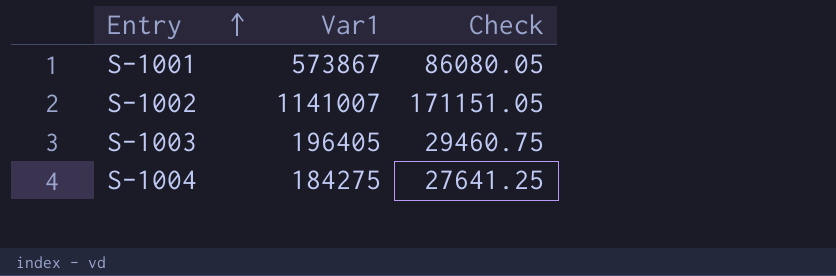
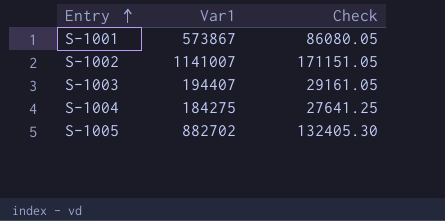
S-1003 | Var1: 196405 -> 194407
S-1003 | Check: 29460.75 -> 29161.05
row S-1005: none -> 882702 | 132405.30

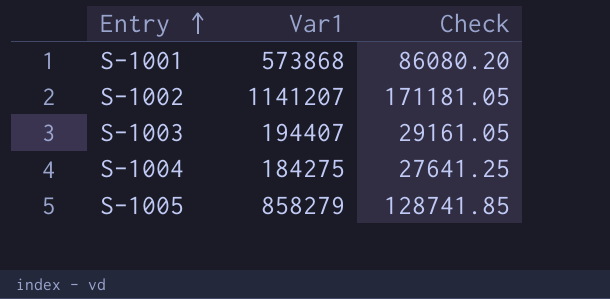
S-1001 | Var1: 573867 -> 573868
S-1001 | Check: 86080.05 -> 86080.20
S-1002 | Var1: 1141007 -> 1141207
S-1002 | Check: 171151.05 -> 171181.05
S-1005 | Var1: 882702 -> 858279
S-1005 | Check: 132405.30 -> 128741.85

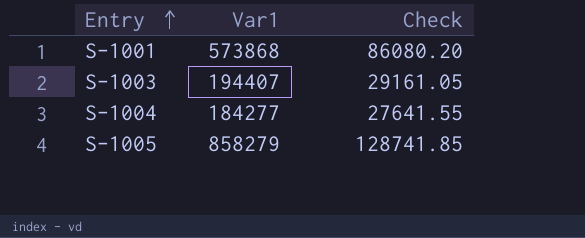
row S-1002: 1141207 | 171181.05 -> none
S-1004 | Var1: 184275 -> 184277
S-1004 | Check: 27641.25 -> 27641.55

